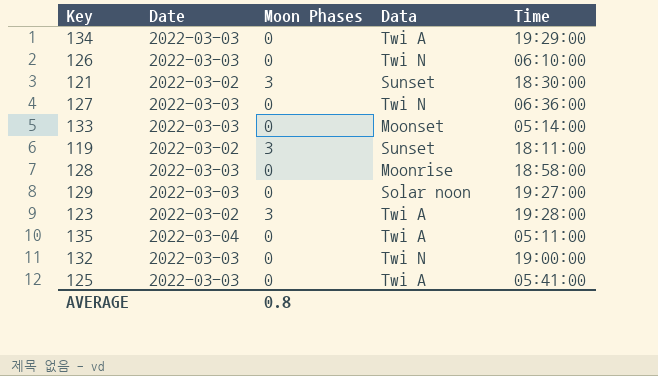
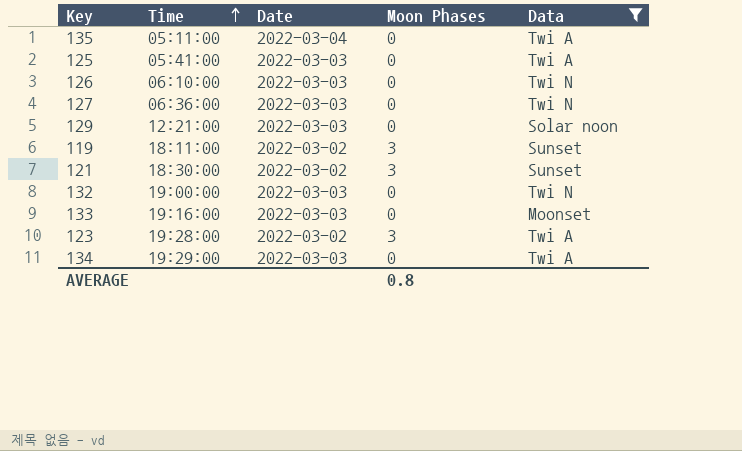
filter: none -> Data != Moonrise
row order: none -> Time ascending
column Time | position: 5 -> 2
129 | Time: 19:27:00 -> 12:21:00
133 | Time: 05:14:00 -> 19:16:00

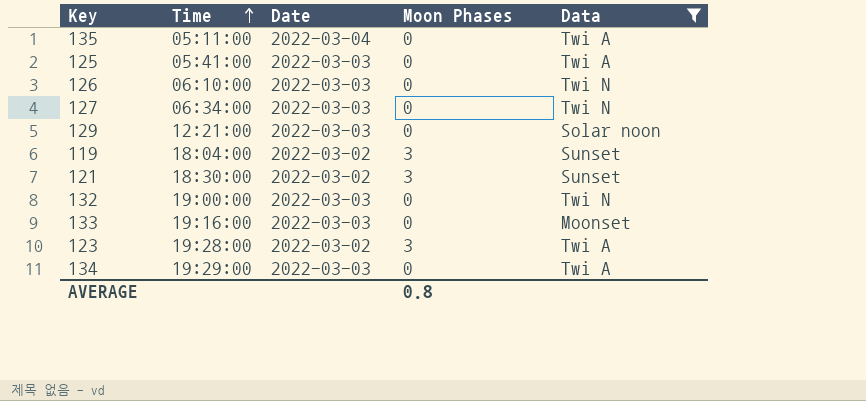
127 | Time: 06:36:00 -> 06:34:00
119 | Time: 18:11:00 -> 18:04:00

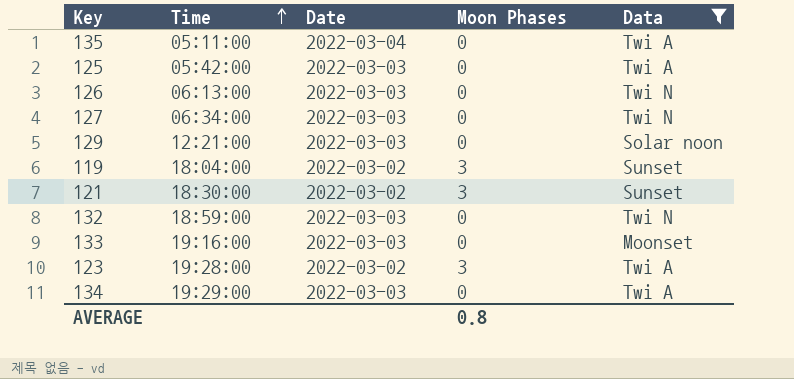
125 | Time: 05:41:00 -> 05:42:00
126 | Time: 06:10:00 -> 06:13:00
132 | Time: 19:00:00 -> 18:59:00

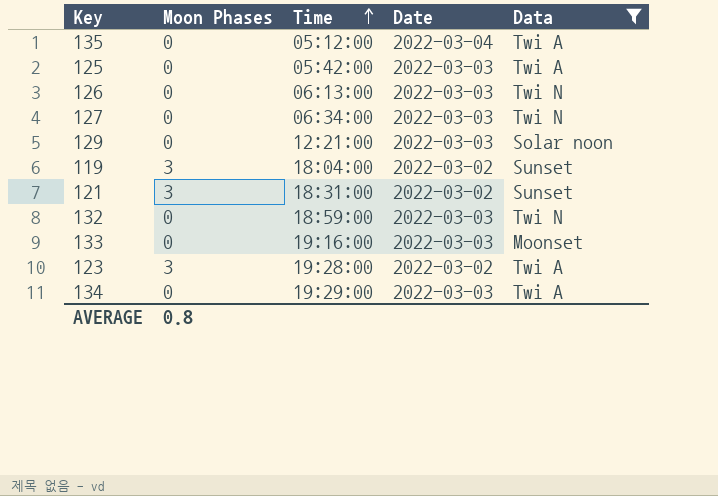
column Moon Phases | position: 4 -> 2
135 | Time: 05:11:00 -> 05:12:00
121 | Time: 18:30:00 -> 18:31:00

